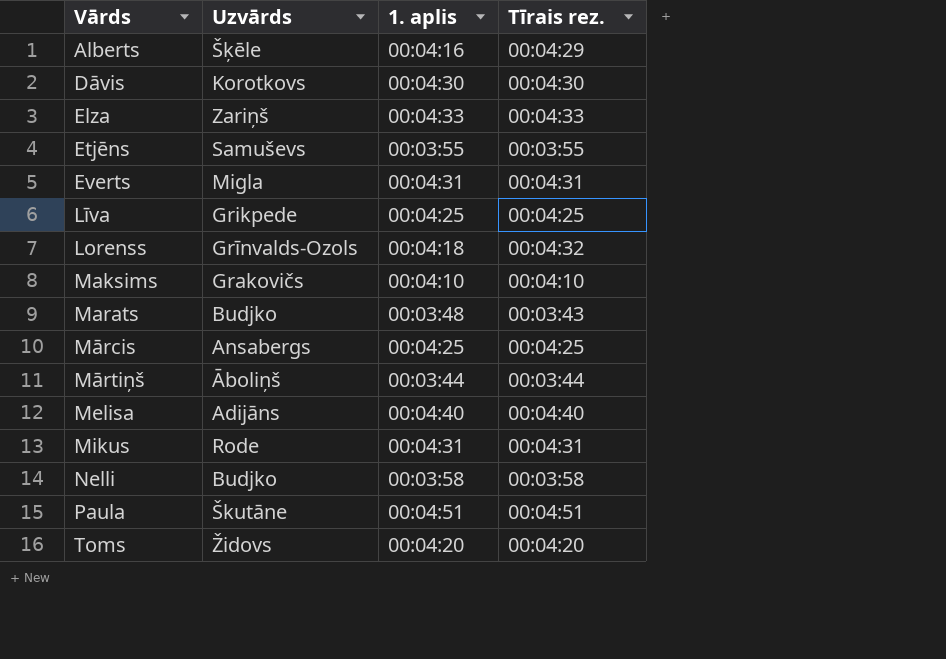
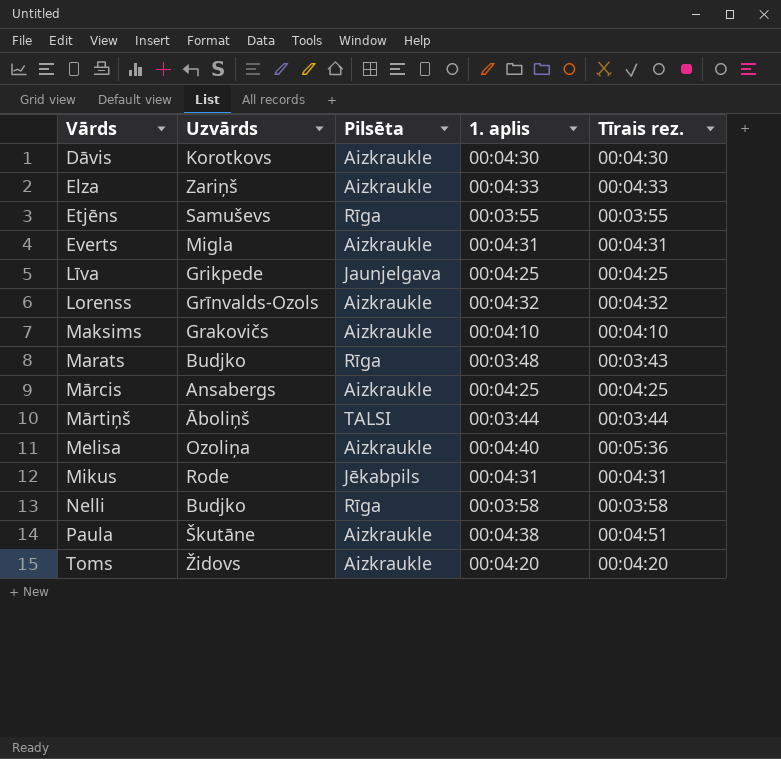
column Pilsēta | position: none -> 3
row Alberts: Šķēle | 00:04:16 | 00:04:29 -> none
Lorenss | 1. aplis: 00:04:18 -> 00:04:32
Melisa | Uzvārds: Adijāns -> Ozoliņa
Melisa | Tīrais rez.: 00:04:40 -> 00:05:36
Paula | 1. aplis: 00:04:51 -> 00:04:38

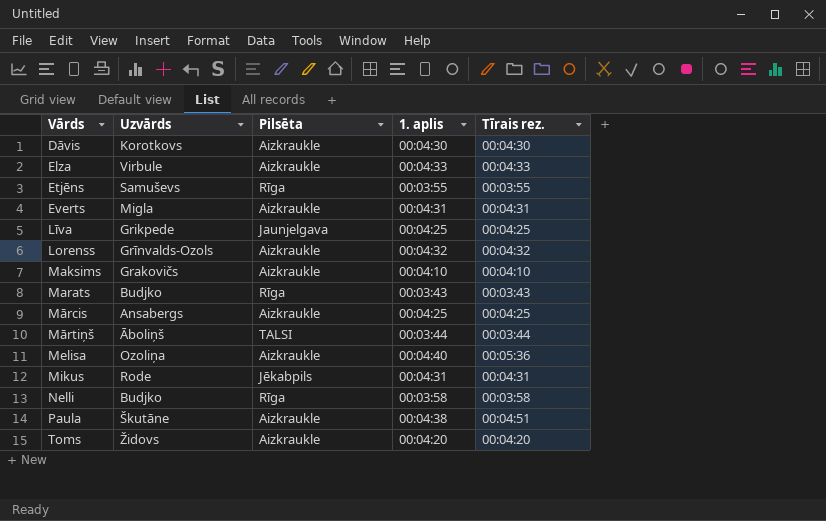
Elza | Uzvārds: Zariņš -> Virbule
Marats | 1. aplis: 00:03:48 -> 00:03:43

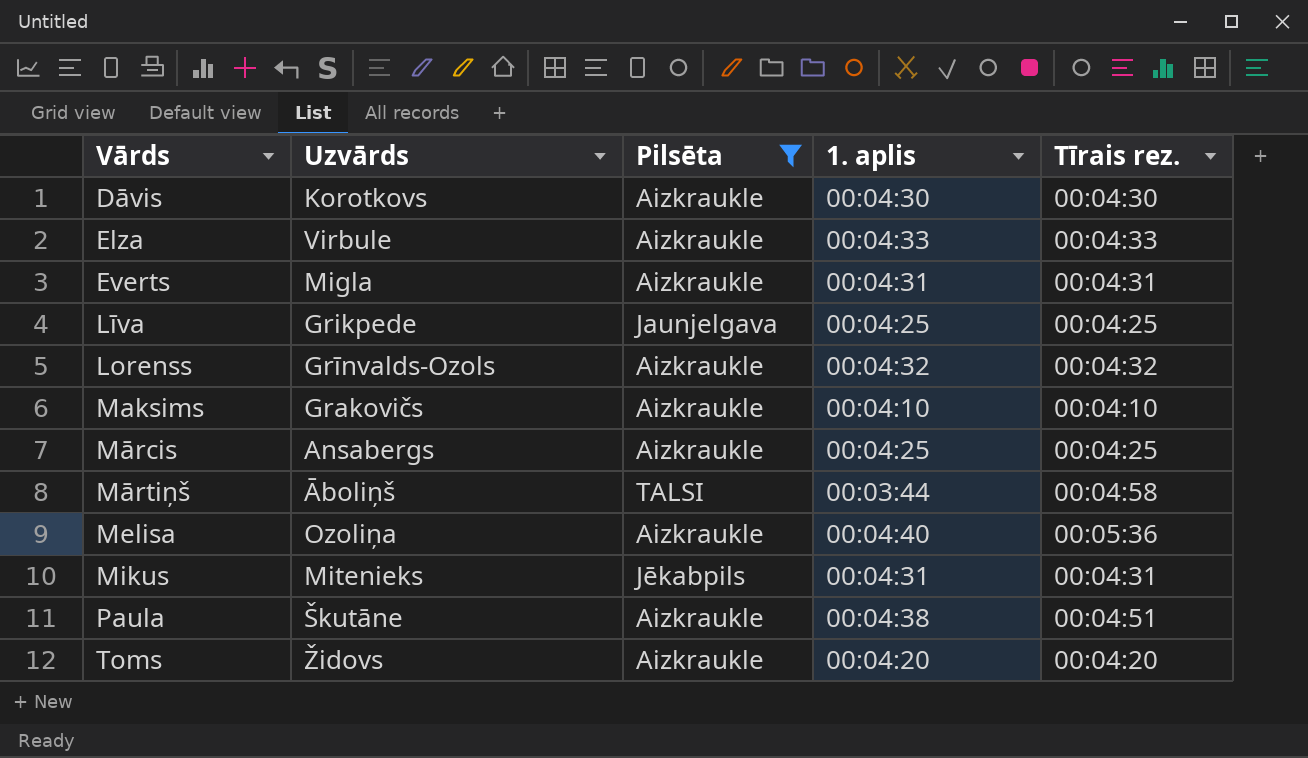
filter: none -> Pilsēta != Rīga
Mārtiņš | Tīrais rez.: 00:03:44 -> 00:04:58
Mikus | Uzvārds: Rode -> Mitenieks

